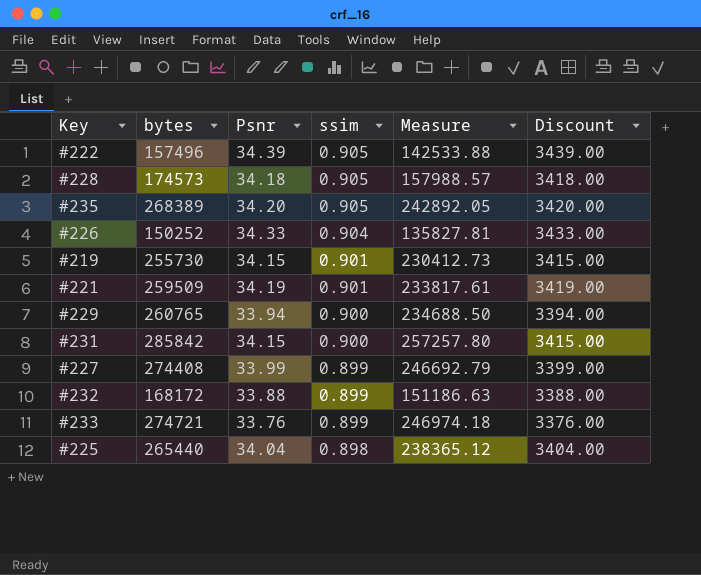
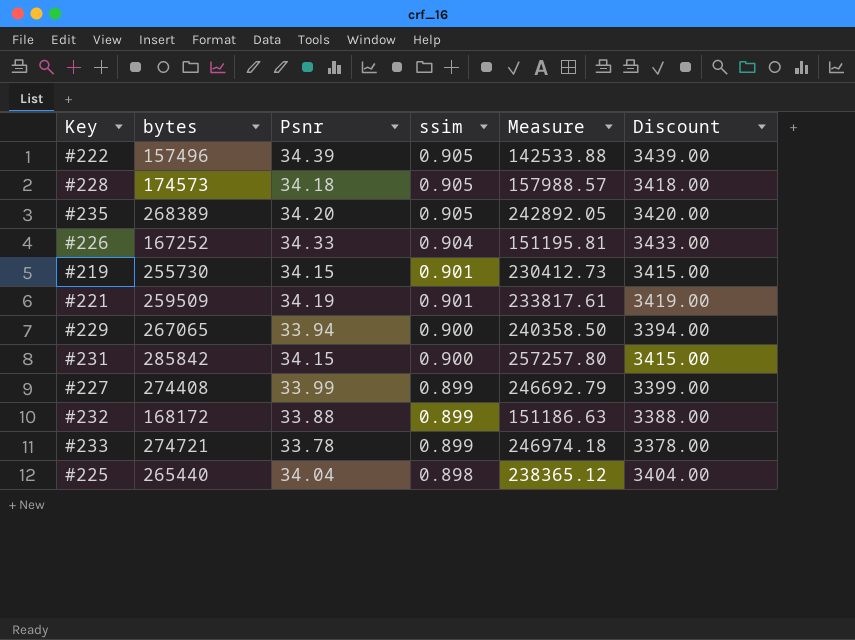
#226 | bytes: 150252 -> 167252
#226 | Measure: 135827.81 -> 151195.81
#229 | bytes: 260765 -> 267065
#229 | Measure: 234688.50 -> 240358.50
#233 | Psnr: 33.76 -> 33.78
#233 | Discount: 3376.00 -> 3378.00

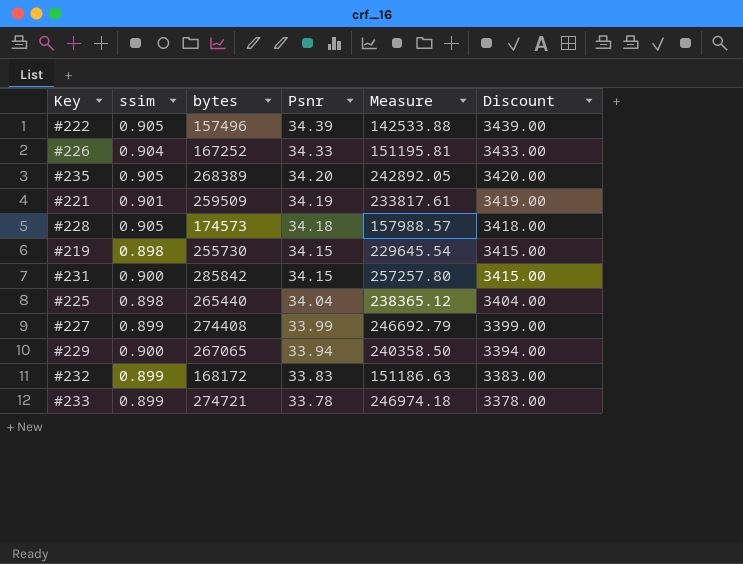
row order: ssim descending -> Psnr descending
column ssim | position: 4 -> 2
#219 | ssim: 0.901 -> 0.898
#219 | Measure: 230412.73 -> 229645.54
#232 | Psnr: 33.88 -> 33.83
#232 | Discount: 3388.00 -> 3383.00

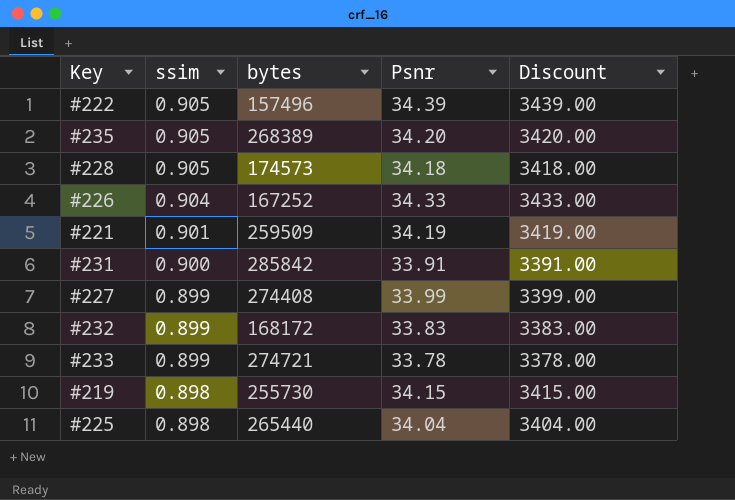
row order: Psnr descending -> ssim descending
column Measure | formula: [ssim] * [bytes] -> none
row #229: 0.900 | 267065 | 33.94 | 240358.50 | 3394.00 -> none
#231 | Psnr: 34.15 -> 33.91
#231 | Discount: 3415.00 -> 3391.00

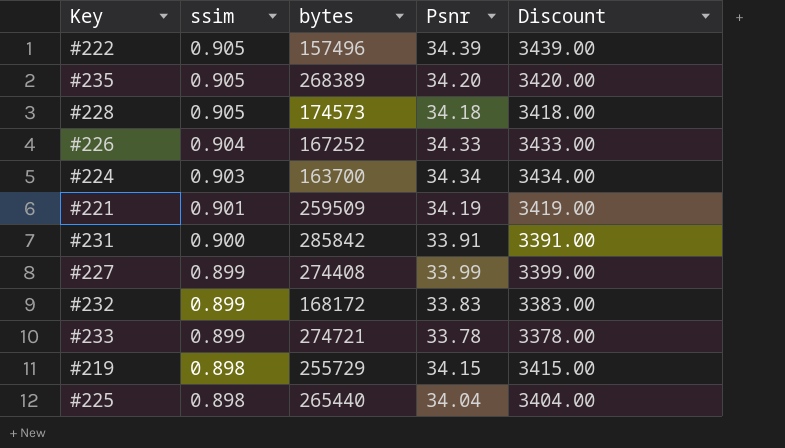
row #224: none -> 0.903 | 163700 | 34.34 | 3434.00
#219 | bytes: 255730 -> 255729

